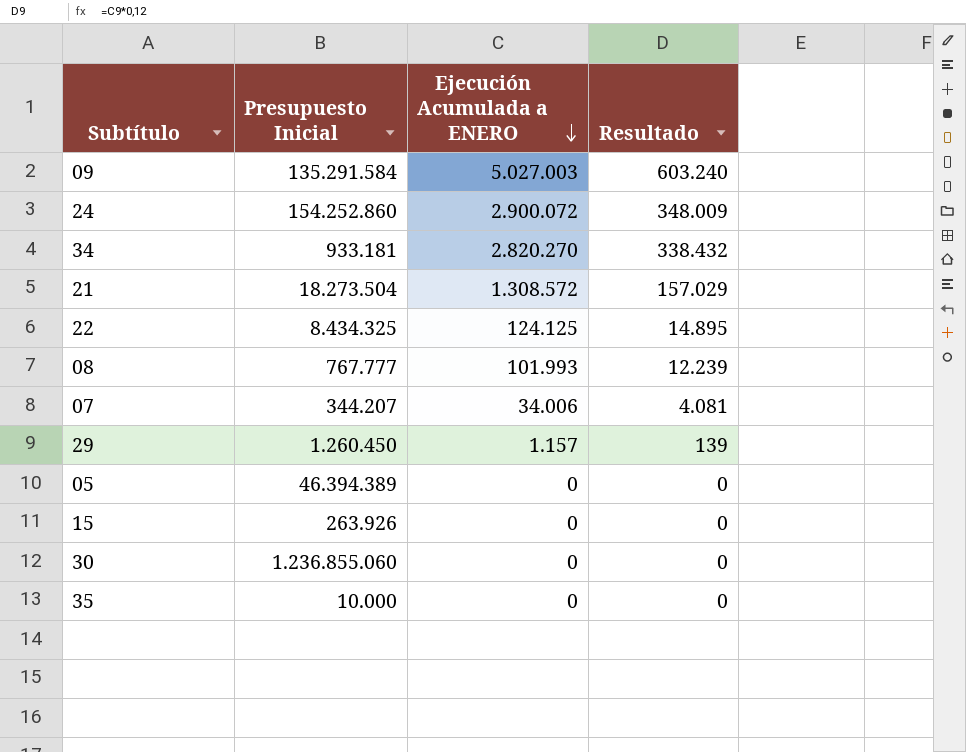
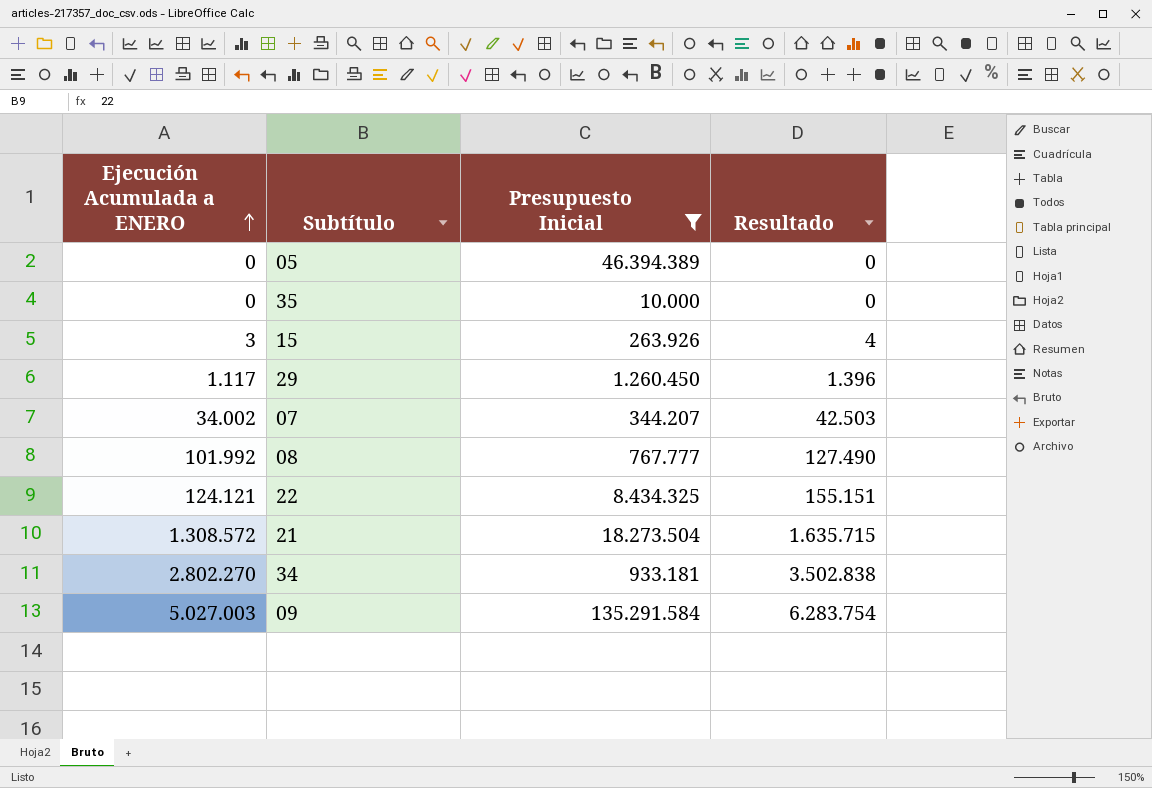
filter: none -> Presupuesto Inicial <= 135.291.584
row order: Ejecución Acumulada a ENERO descending -> Ejecución Acumulada a ENERO ascending
column Ejecución Acumulada a ENERO | position: 3 -> 1
column Resultado | formula: [Ejecución Acumulada a ENERO] * 0,12 -> [Ejecución Acumulada a ENERO] * 1,25
15 | Ejecución Acumulada a ENERO: 0 -> 3
29 | Ejecución Acumulada a ENERO: 1.157 -> 1.117
07 | Ejecución Acumulada a ENERO: 34.006 -> 34.002
08 | Ejecución Acumulada a ENERO: 101.993 -> 101.992
22 | Ejecución Acumulada a ENERO: 124.125 -> 124.121
34 | Ejecución Acumulada a ENERO: 2.820.270 -> 2.802.270

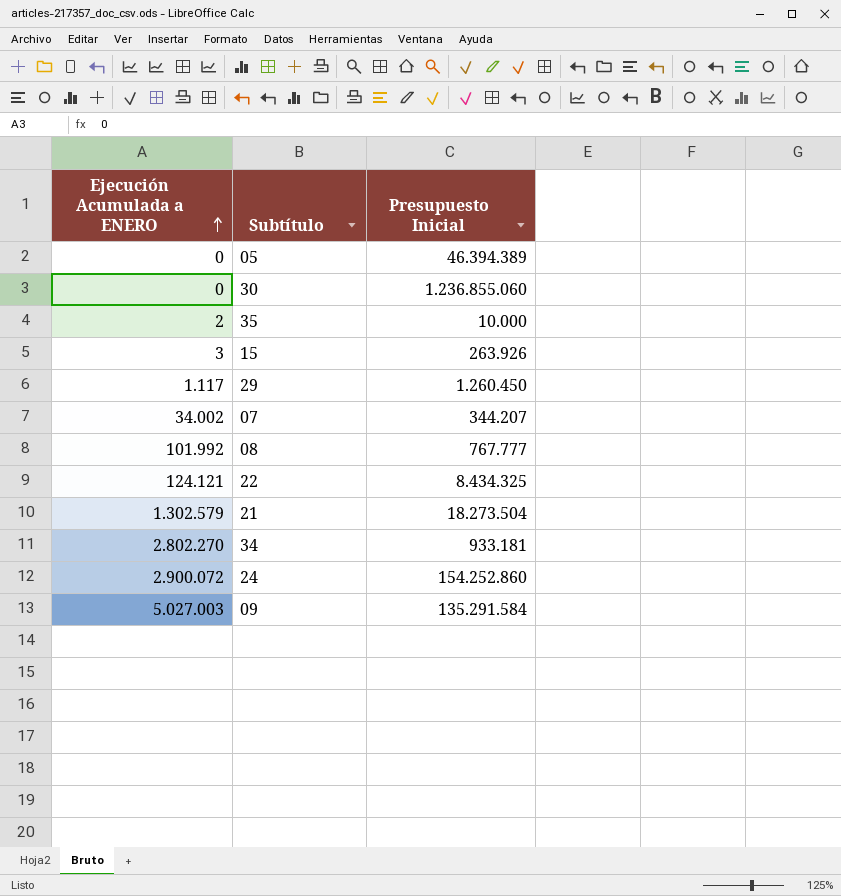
filter: Presupuesto Inicial <= 135.291.584 -> none
column Resultado | formula: [Ejecución Acumulada a ENERO] * 1,25 -> none
35 | Ejecución Acumulada a ENERO: 0 -> 2
21 | Ejecución Acumulada a ENERO: 1.308.572 -> 1.302.579

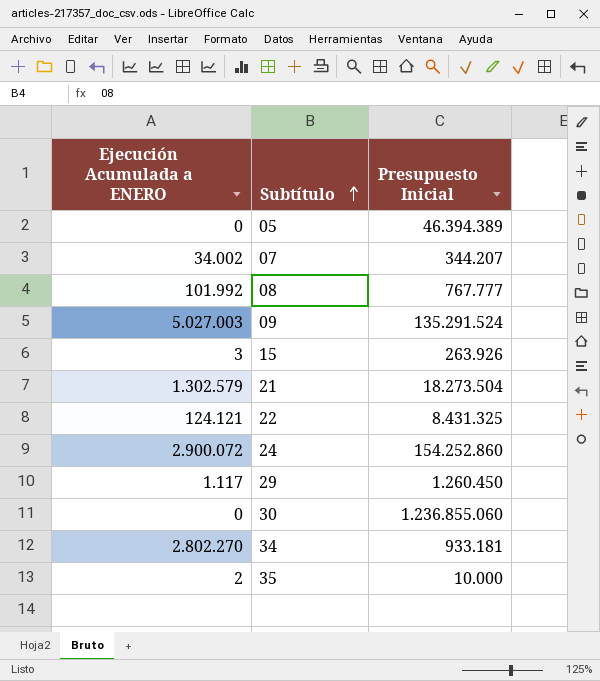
row order: Ejecución Acumulada a ENERO ascending -> Subtítulo ascending
09 | Presupuesto Inicial: 135.291.584 -> 135.291.524
22 | Presupuesto Inicial: 8.434.325 -> 8.431.325

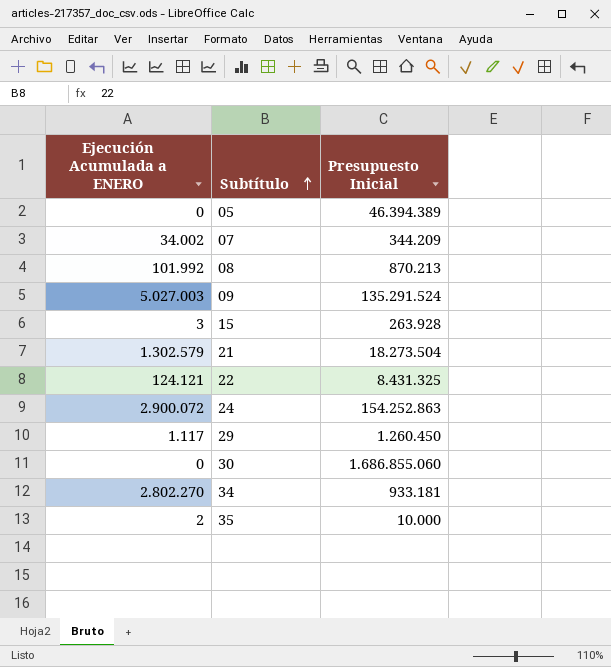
07 | Presupuesto Inicial: 344.207 -> 344.209
08 | Presupuesto Inicial: 767.777 -> 870.213
15 | Presupuesto Inicial: 263.926 -> 263.928
24 | Presupuesto Inicial: 154.252.860 -> 154.252.863
30 | Presupuesto Inicial: 1.236.855.060 -> 1.686.855.060

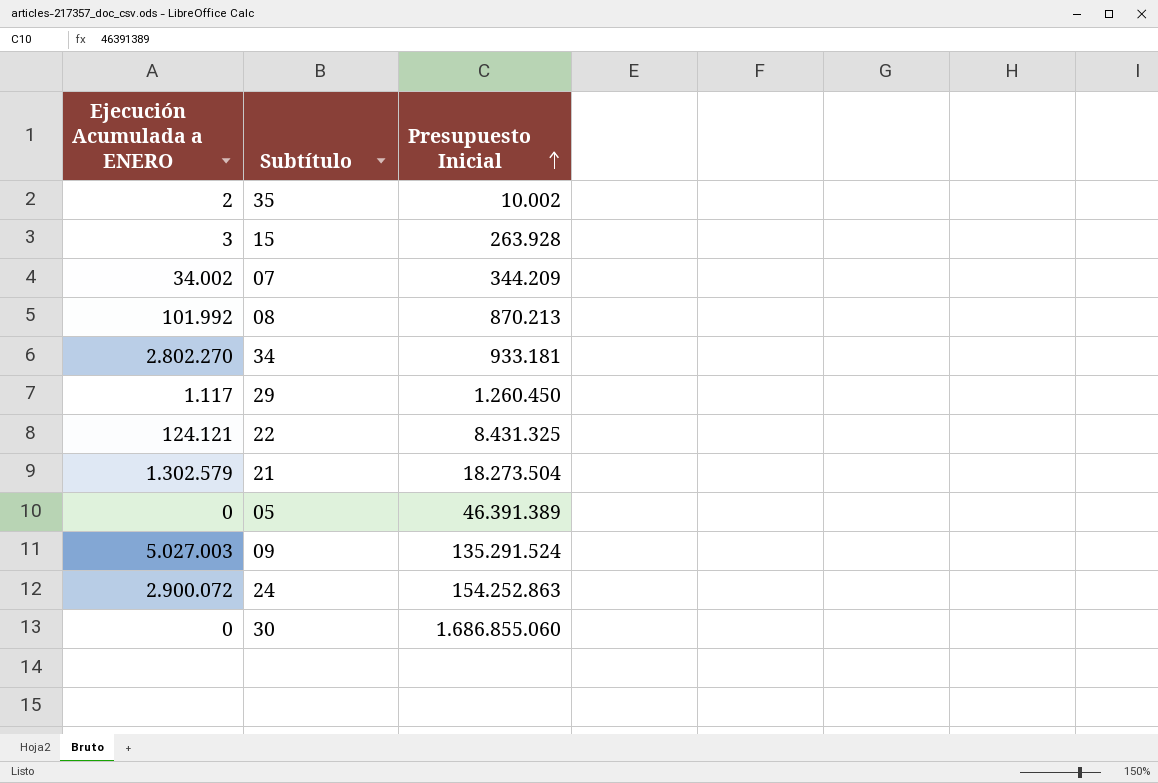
row order: Subtítulo ascending -> Presupuesto Inicial ascending
35 | Presupuesto Inicial: 10.000 -> 10.002
05 | Presupuesto Inicial: 46.394.389 -> 46.391.389

